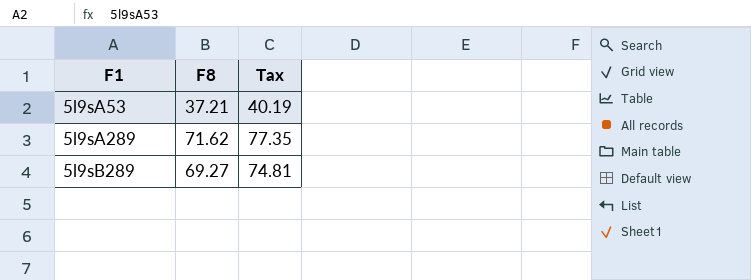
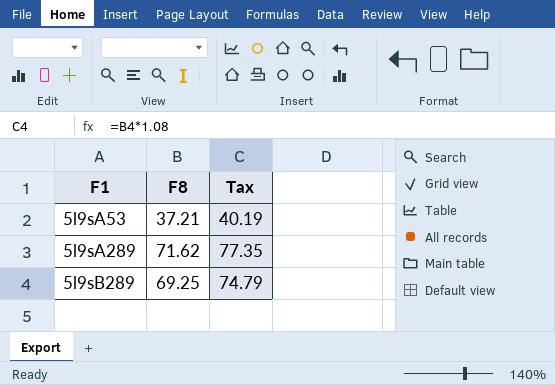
5l9sB289 | F8: 69.27 -> 69.25
5l9sB289 | Tax: 74.81 -> 74.79

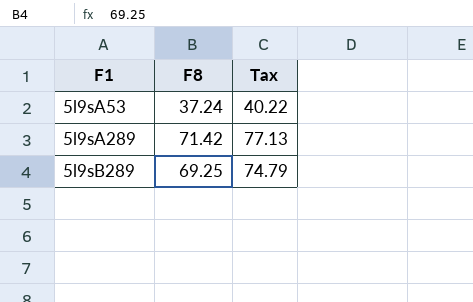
5l9sA53 | F8: 37.21 -> 37.24
5l9sA53 | Tax: 40.19 -> 40.22
5l9sA289 | F8: 71.62 -> 71.42
5l9sA289 | Tax: 77.35 -> 77.13

